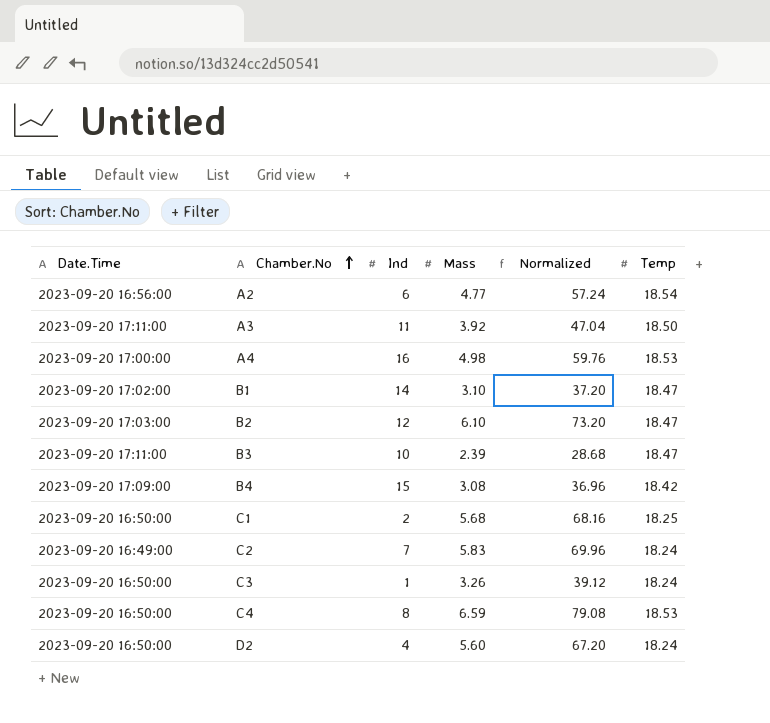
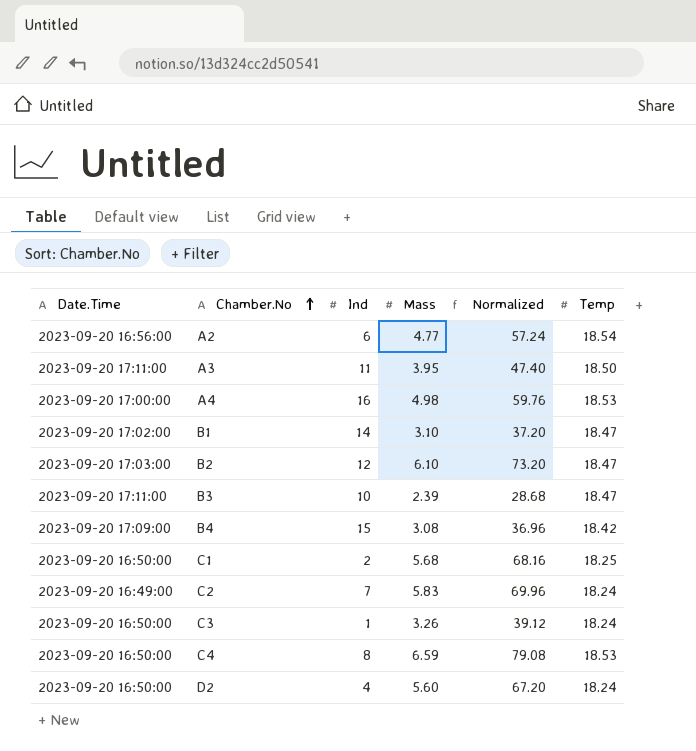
A3 | Mass: 3.92 -> 3.95
A3 | Normalized: 47.04 -> 47.40

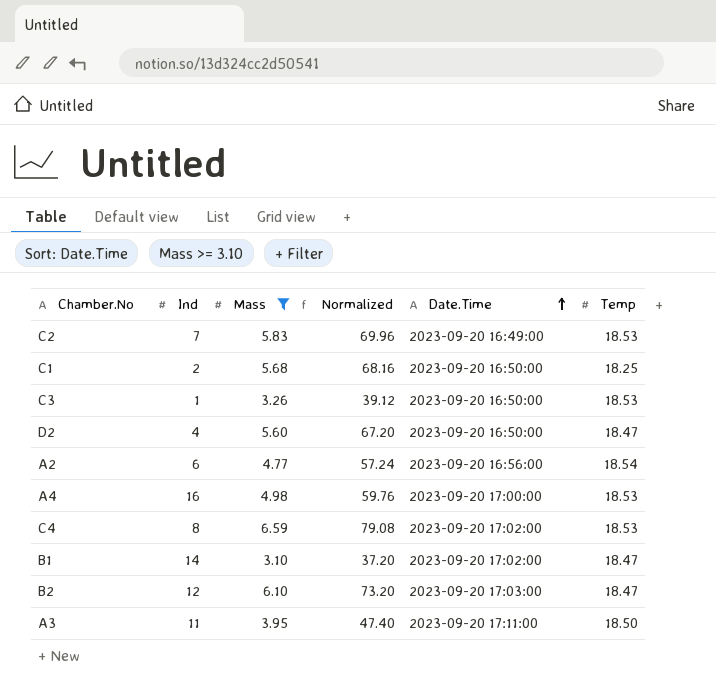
filter: none -> Mass >= 3.10
row order: Chamber.No ascending -> Date.Time ascending
column Date.Time | position: 1 -> 5
C2 | Temp: 18.24 -> 18.53
C3 | Temp: 18.24 -> 18.53
D2 | Temp: 18.24 -> 18.47
C4 | Date.Time: 2023-09-20 16:50:00 -> 2023-09-20 17:02:00

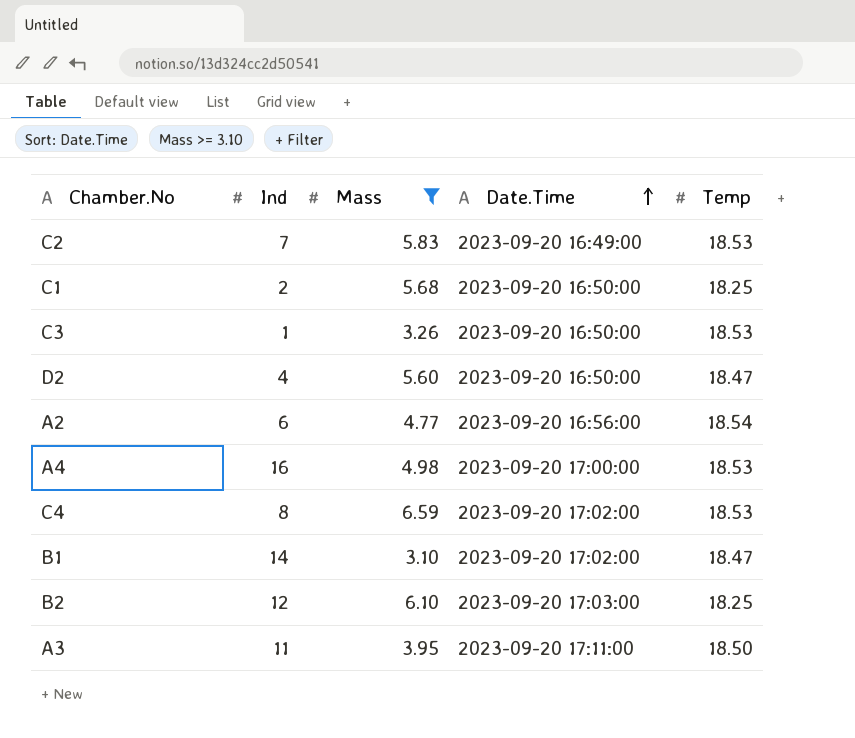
column Normalized | formula: [Mass] * 12 -> none
B2 | Temp: 18.47 -> 18.25

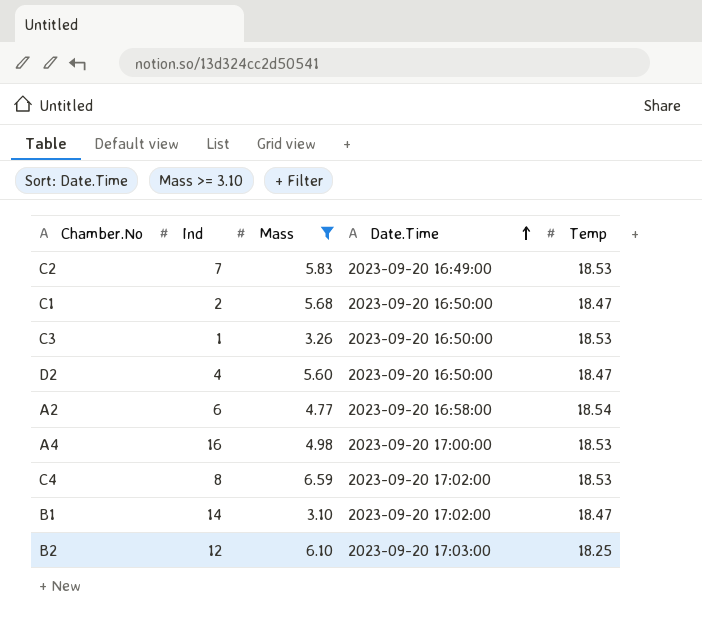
row A3: 11 | 3.95 | 2023-09-20 17:11:00 | 18.50 -> none
C1 | Temp: 18.25 -> 18.47
A2 | Date.Time: 2023-09-20 16:56:00 -> 2023-09-20 16:58:00

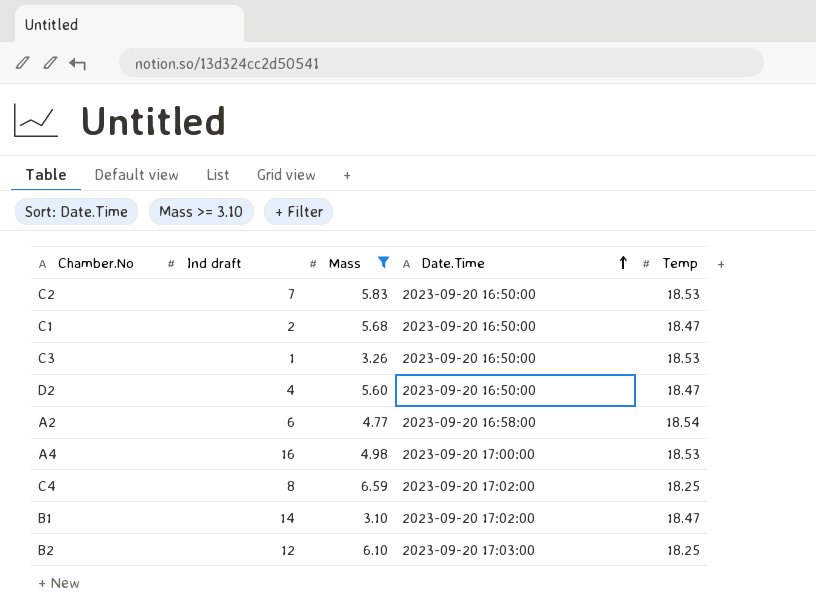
column name: Ind -> Ind draft
C2 | Date.Time: 2023-09-20 16:49:00 -> 2023-09-20 16:50:00
C4 | Temp: 18.53 -> 18.25

